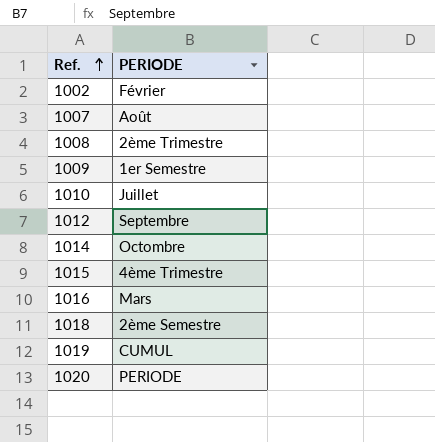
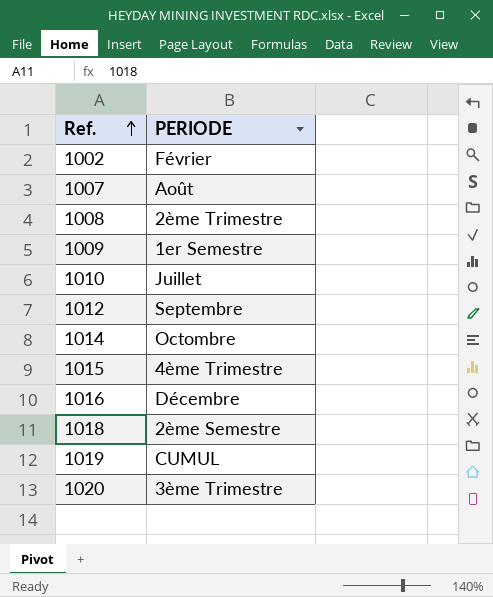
1016 | PERIODE: Mars -> Décembre
1020 | PERIODE: PERIODE -> 3ème Trimestre

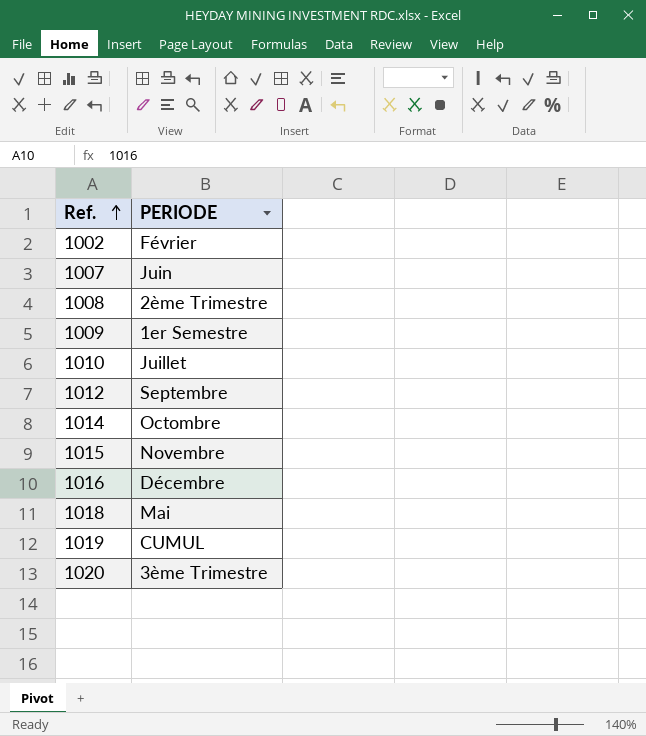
1007 | PERIODE: Août -> Juin
1015 | PERIODE: 4ème Trimestre -> Novembre
1018 | PERIODE: 2ème Semestre -> Mai

